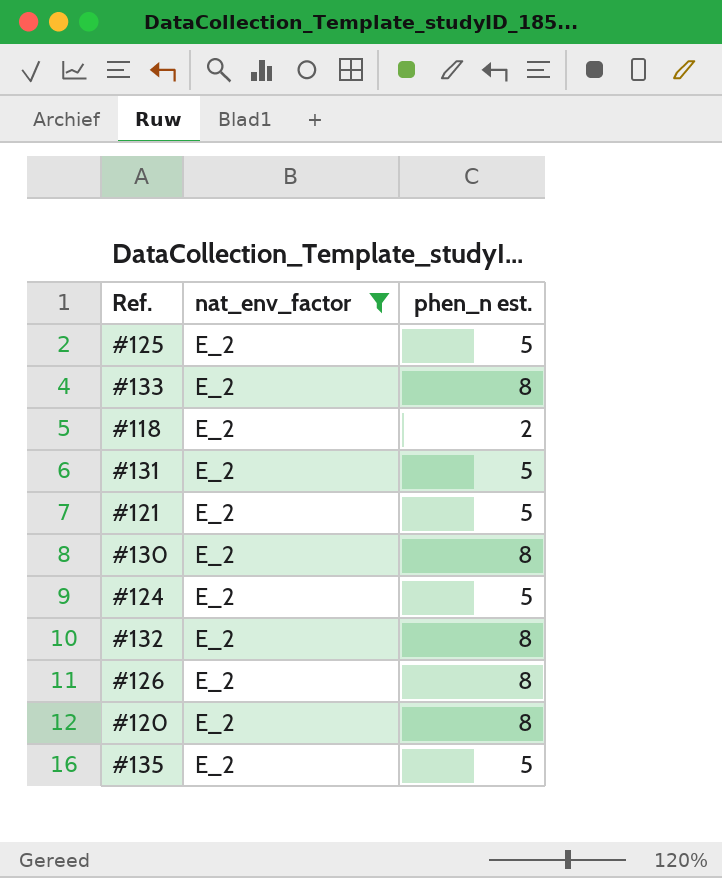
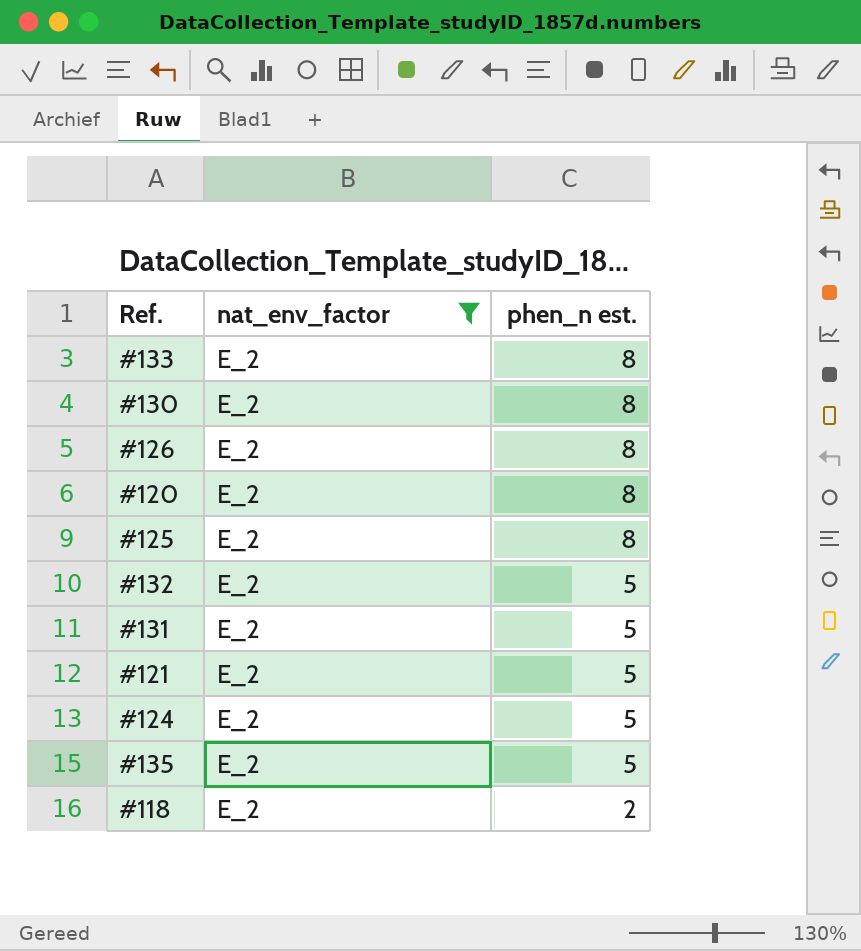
row order: none -> phen_n est. descending
#125 | phen_n est.: 5 -> 8
#132 | phen_n est.: 8 -> 5

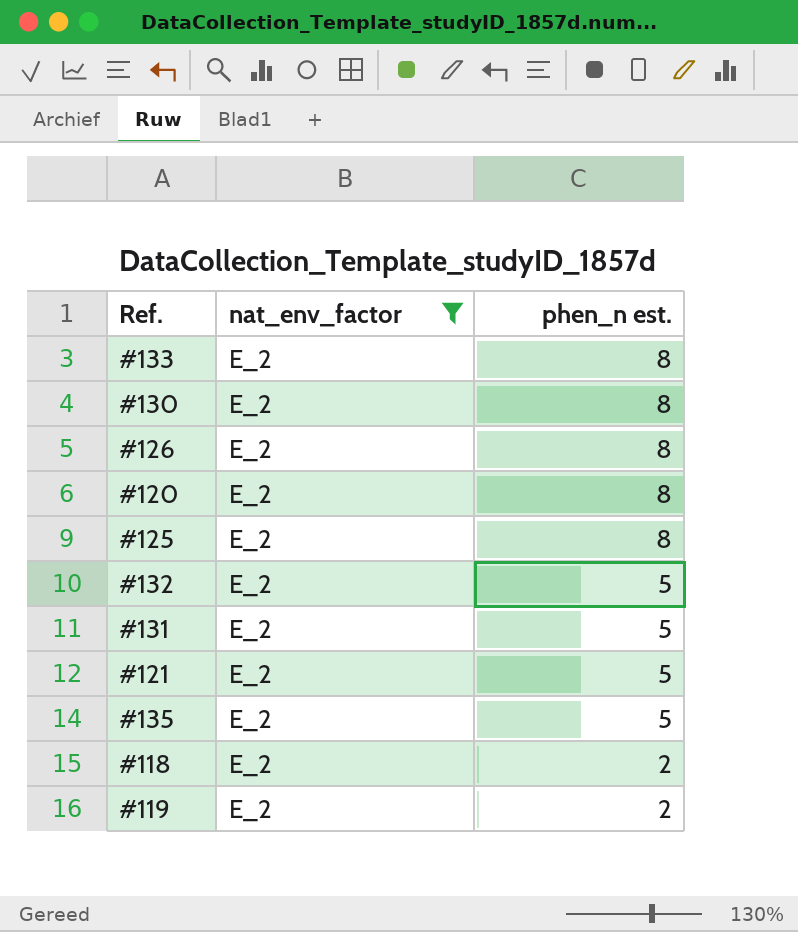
row #124: E_2 | 5 -> none
row #119: none -> E_2 | 2

